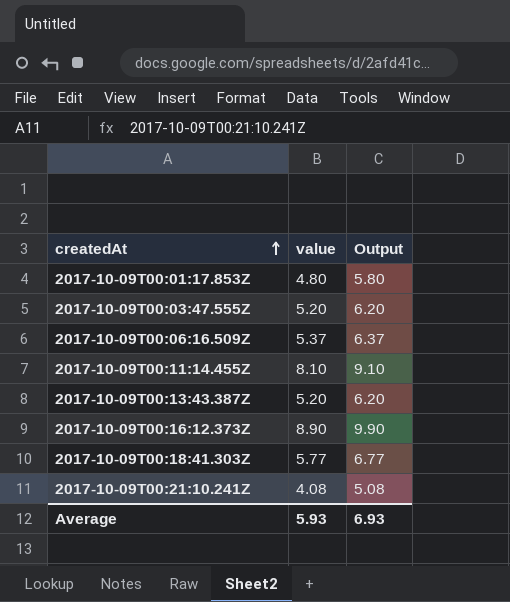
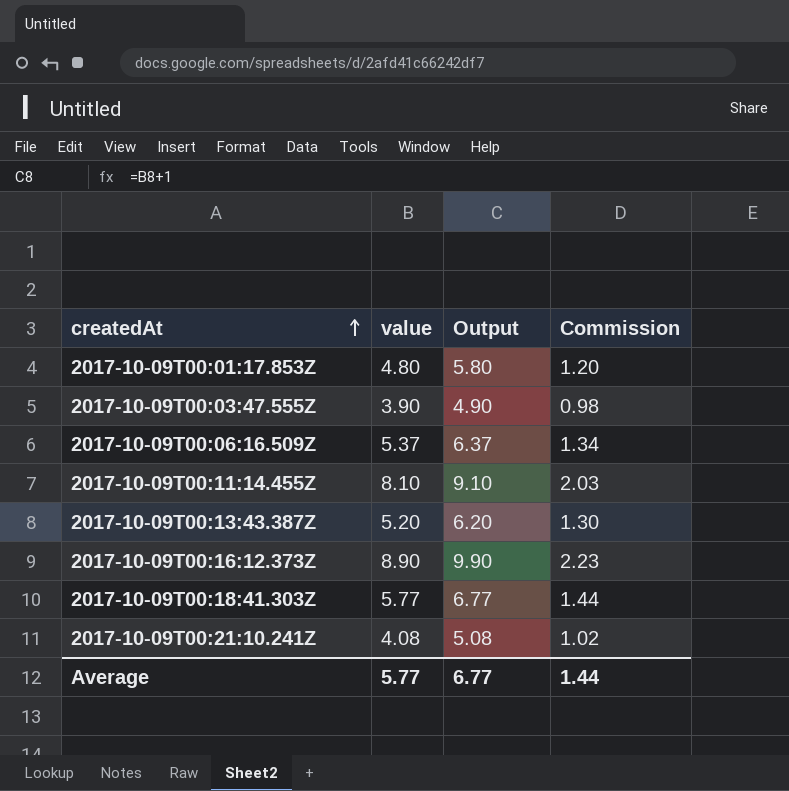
column Commission | formula: none -> [value] * 0.25
2017-10-09T00:03:47.555Z | value: 5.20 -> 3.90
2017-10-09T00:03:47.555Z | Output: 6.20 -> 4.90
Average | value: 5.93 -> 5.77
Average | Output: 6.93 -> 6.77

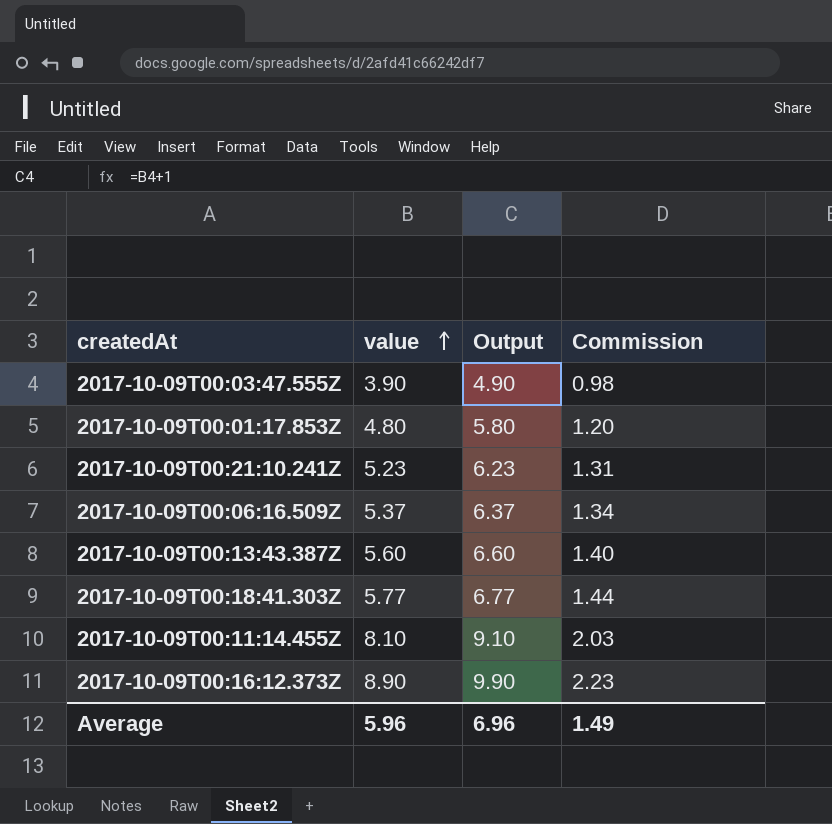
row order: createdAt ascending -> value ascending
2017-10-09T00:21:10.241Z | value: 4.08 -> 5.23
2017-10-09T00:21:10.241Z | Output: 5.08 -> 6.23
2017-10-09T00:21:10.241Z | Commission: 1.02 -> 1.31
2017-10-09T00:13:43.387Z | value: 5.20 -> 5.60
2017-10-09T00:13:43.387Z | Output: 6.20 -> 6.60
2017-10-09T00:13:43.387Z | Commission: 1.30 -> 1.40
Average | value: 5.77 -> 5.96
Average | Output: 6.77 -> 6.96
Average | Commission: 1.44 -> 1.49

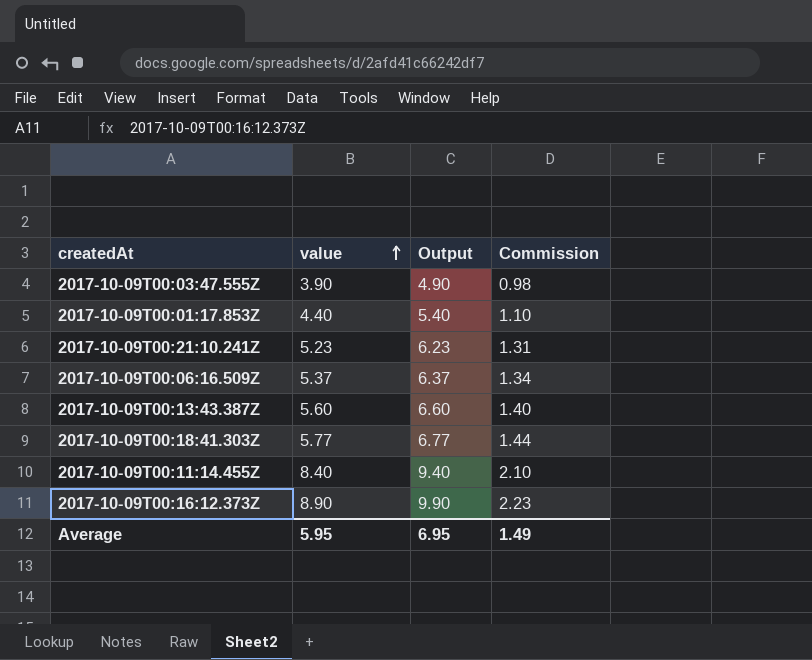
2017-10-09T00:01:17.853Z | value: 4.80 -> 4.40
2017-10-09T00:01:17.853Z | Output: 5.80 -> 5.40
2017-10-09T00:01:17.853Z | Commission: 1.20 -> 1.10
2017-10-09T00:11:14.455Z | value: 8.10 -> 8.40
2017-10-09T00:11:14.455Z | Output: 9.10 -> 9.40
2017-10-09T00:11:14.455Z | Commission: 2.03 -> 2.10
Average | value: 5.96 -> 5.95
Average | Output: 6.96 -> 6.95

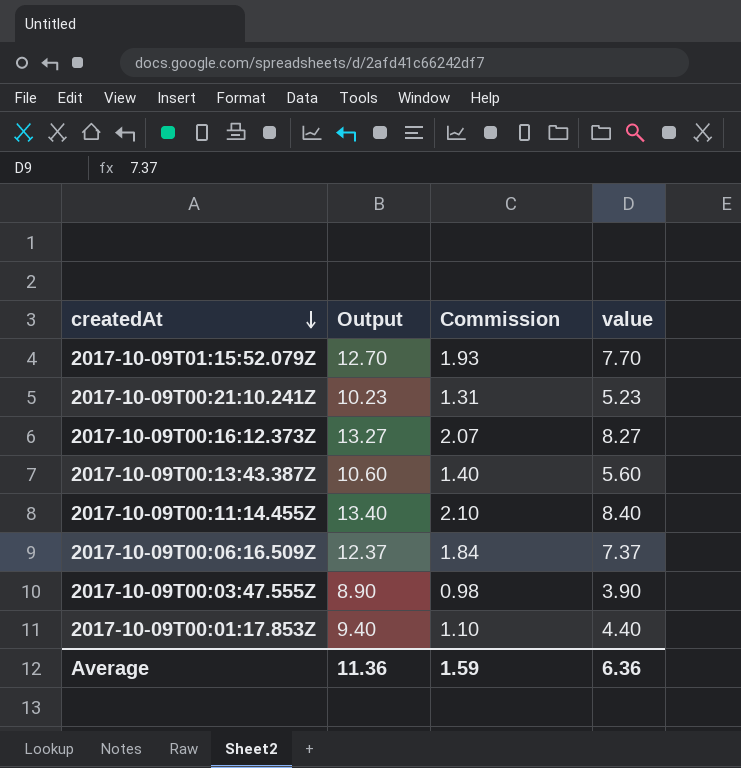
row order: value ascending -> createdAt descending
column Output | formula: [value] + 1 -> [value] + 5
column value | position: 2 -> 4
row 2017-10-09T00:18:41.303Z: 5.77 | 6.77 | 1.44 -> none
row 2017-10-09T01:15:52.079Z: none -> 12.70 | 1.93 | 7.70
2017-10-09T00:16:12.373Z | Commission: 2.23 -> 2.07
2017-10-09T00:16:12.373Z | value: 8.90 -> 8.27
2017-10-09T00:06:16.509Z | Commission: 1.34 -> 1.84
2017-10-09T00:06:16.509Z | value: 5.37 -> 7.37
Average | Output: 6.95 -> 11.36
Average | Commission: 1.49 -> 1.59
Average | value: 5.95 -> 6.36

